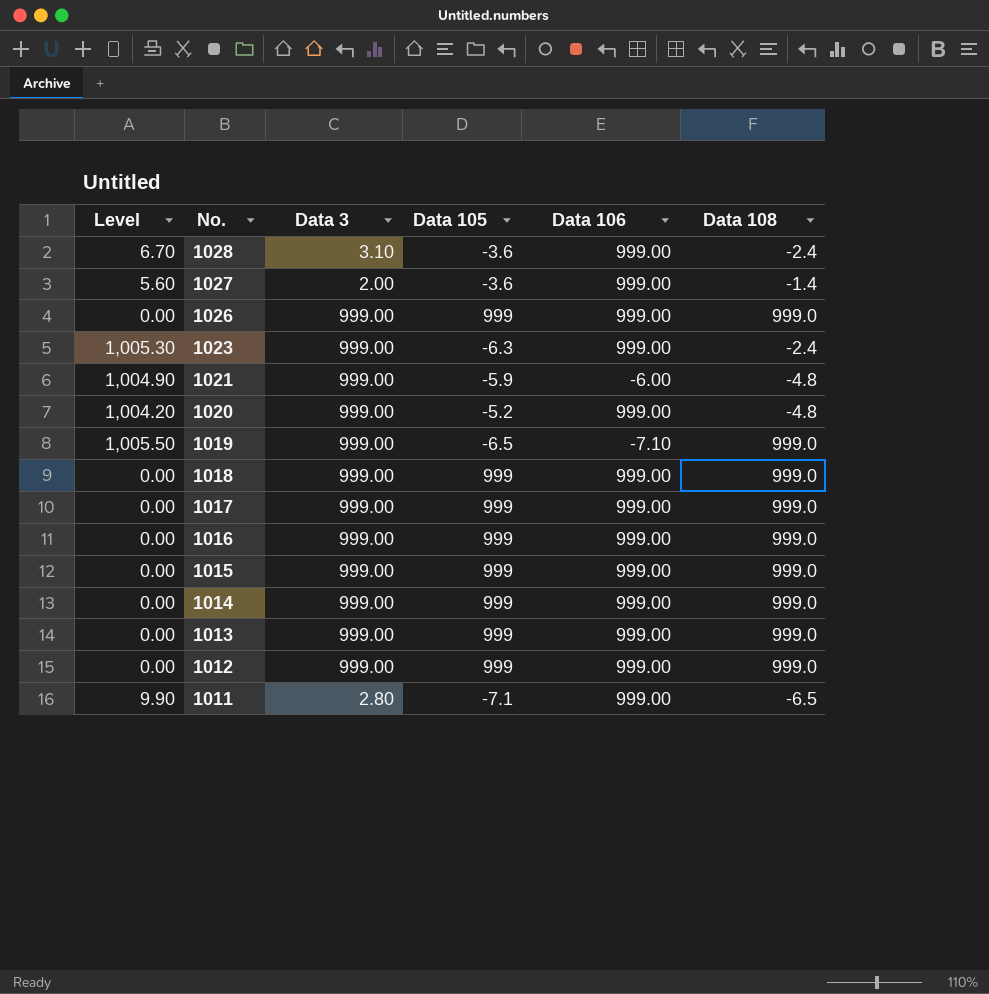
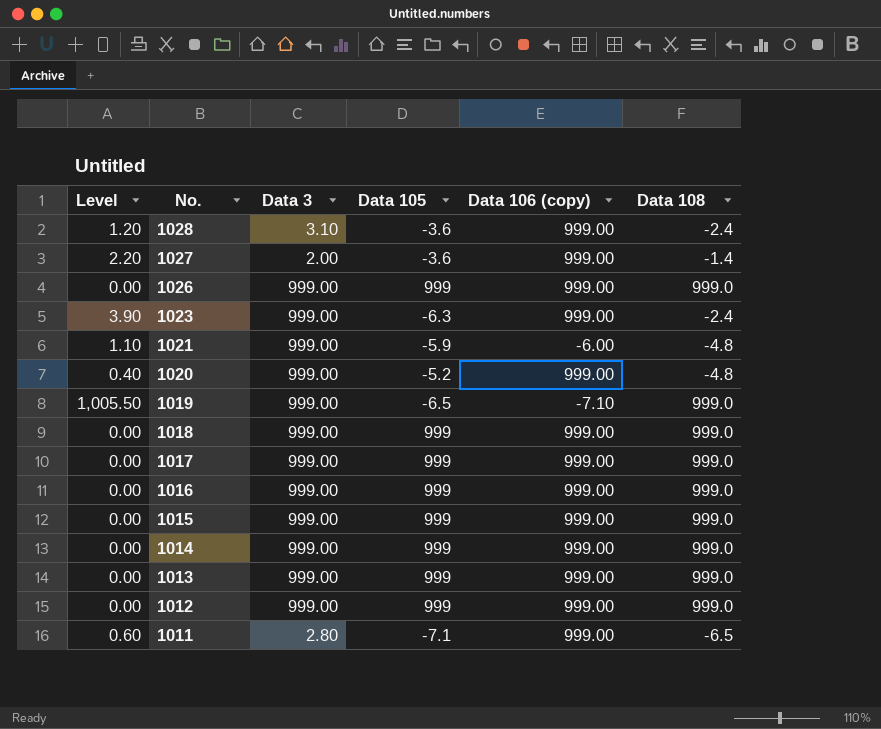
column Level | formula: [Data 3] - [Data 105] -> [Data 108] - [Data 105]
column name: Data 106 -> Data 106 (copy)

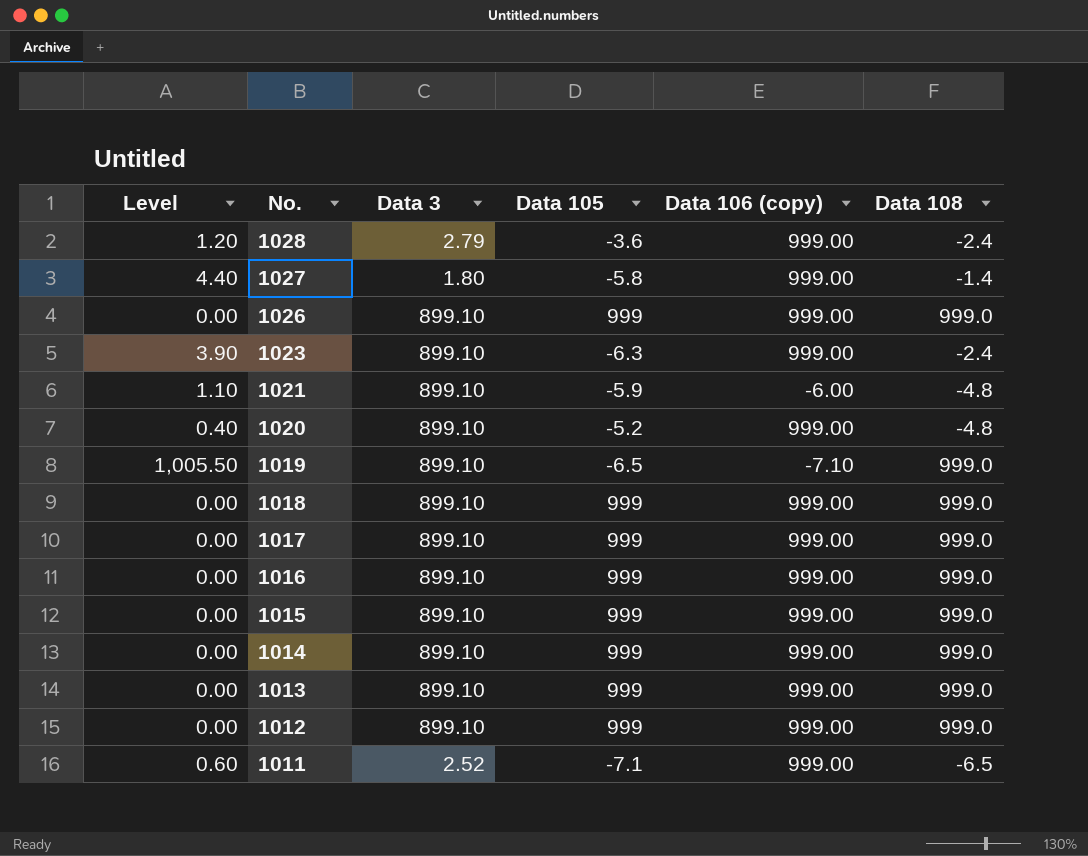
1028 | Data 3: 3.10 -> 2.79
1027 | Level: 2.20 -> 4.40
1027 | Data 3: 2.00 -> 1.80
1027 | Data 105: -3.6 -> -5.8
1026 | Data 3: 999.00 -> 899.10
1023 | Data 3: 999.00 -> 899.10
1021 | Data 3: 999.00 -> 899.10
1020 | Data 3: 999.00 -> 899.10
1019 | Data 3: 999.00 -> 899.10
1018 | Data 3: 999.00 -> 899.10
1017 | Data 3: 999.00 -> 899.10
1016 | Data 3: 999.00 -> 899.10
1015 | Data 3: 999.00 -> 899.10
1014 | Data 3: 999.00 -> 899.10
1013 | Data 3: 999.00 -> 899.10
1012 | Data 3: 999.00 -> 899.10
1011 | Data 3: 2.80 -> 2.52

